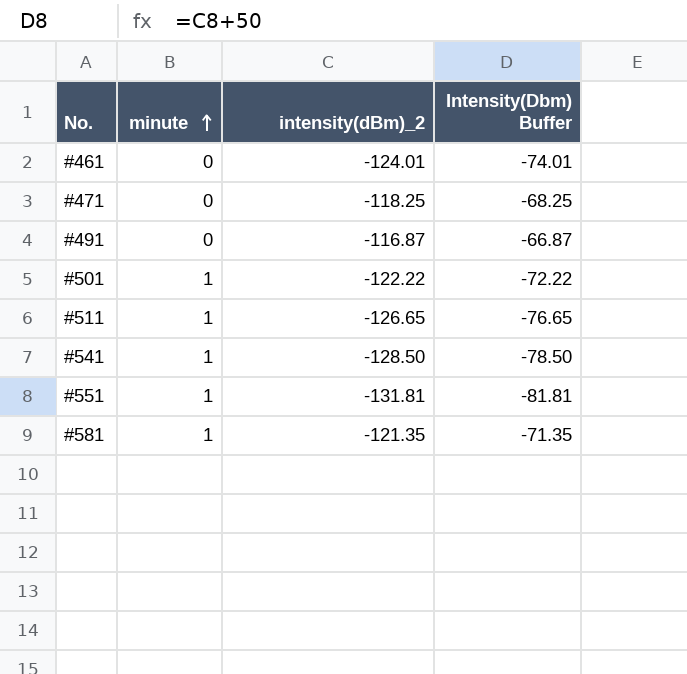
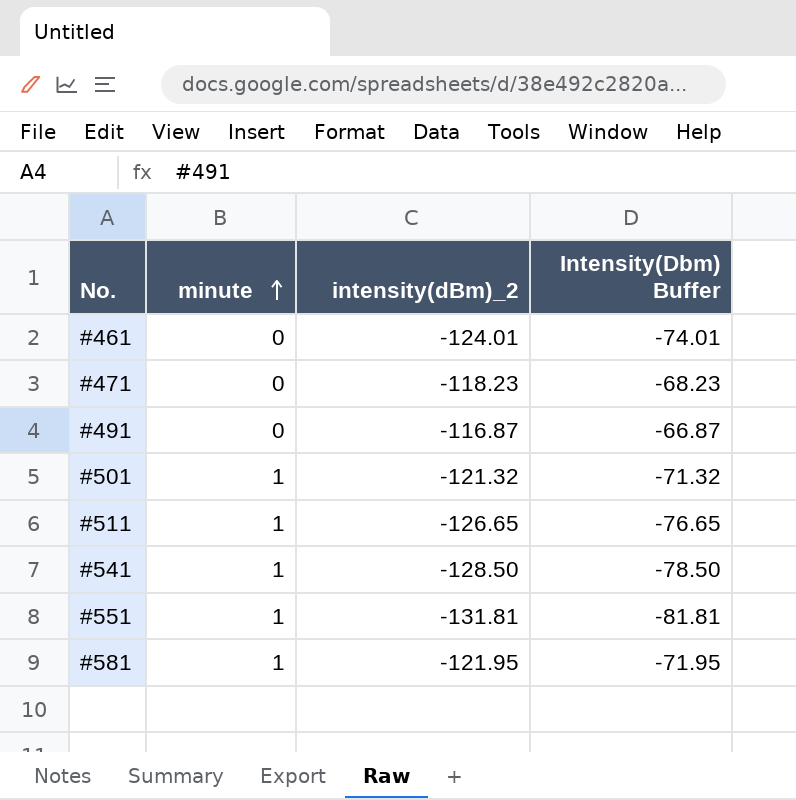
#471 | intensity(dBm)_2: -118.25 -> -118.23
#471 | Intensity(Dbm) Buffer: -68.25 -> -68.23
#501 | intensity(dBm)_2: -122.22 -> -121.32
#501 | Intensity(Dbm) Buffer: -72.22 -> -71.32
#581 | intensity(dBm)_2: -121.35 -> -121.95
#581 | Intensity(Dbm) Buffer: -71.35 -> -71.95

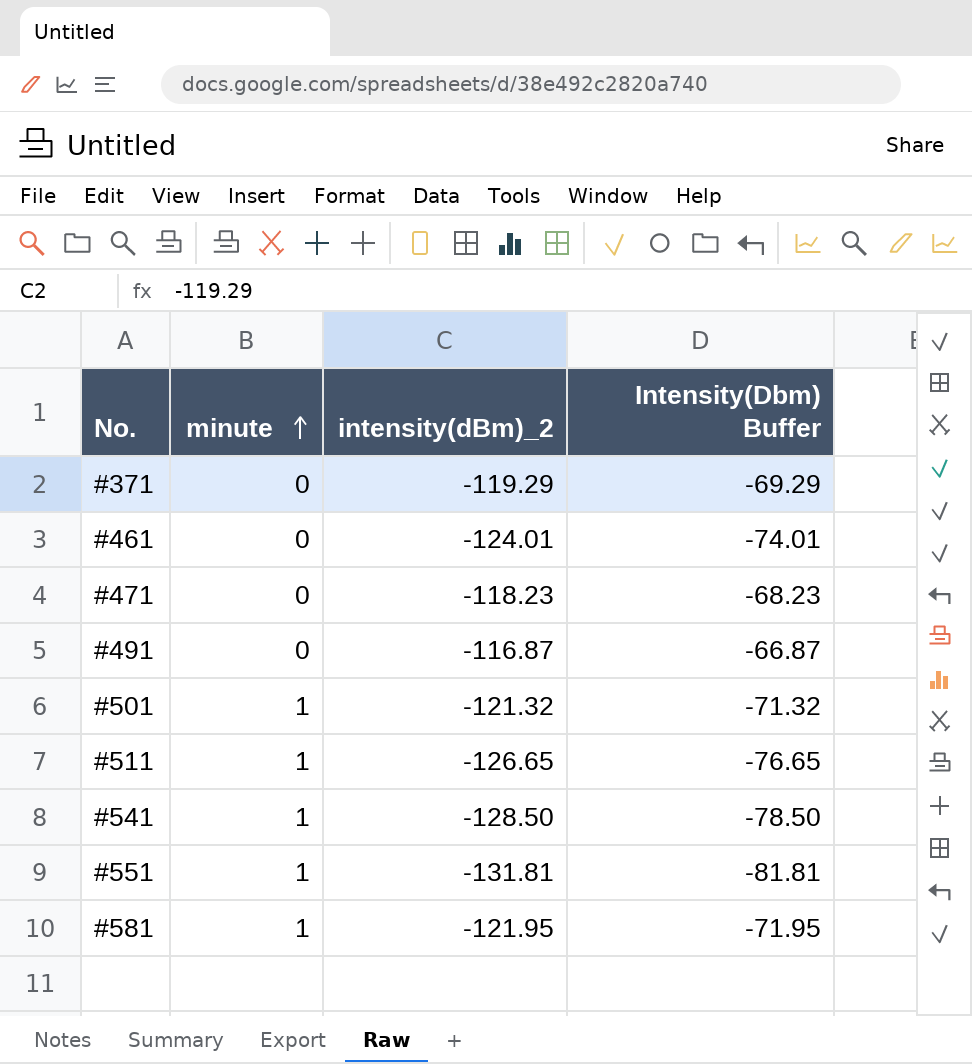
row #371: none -> 0 | -119.29 | -69.29

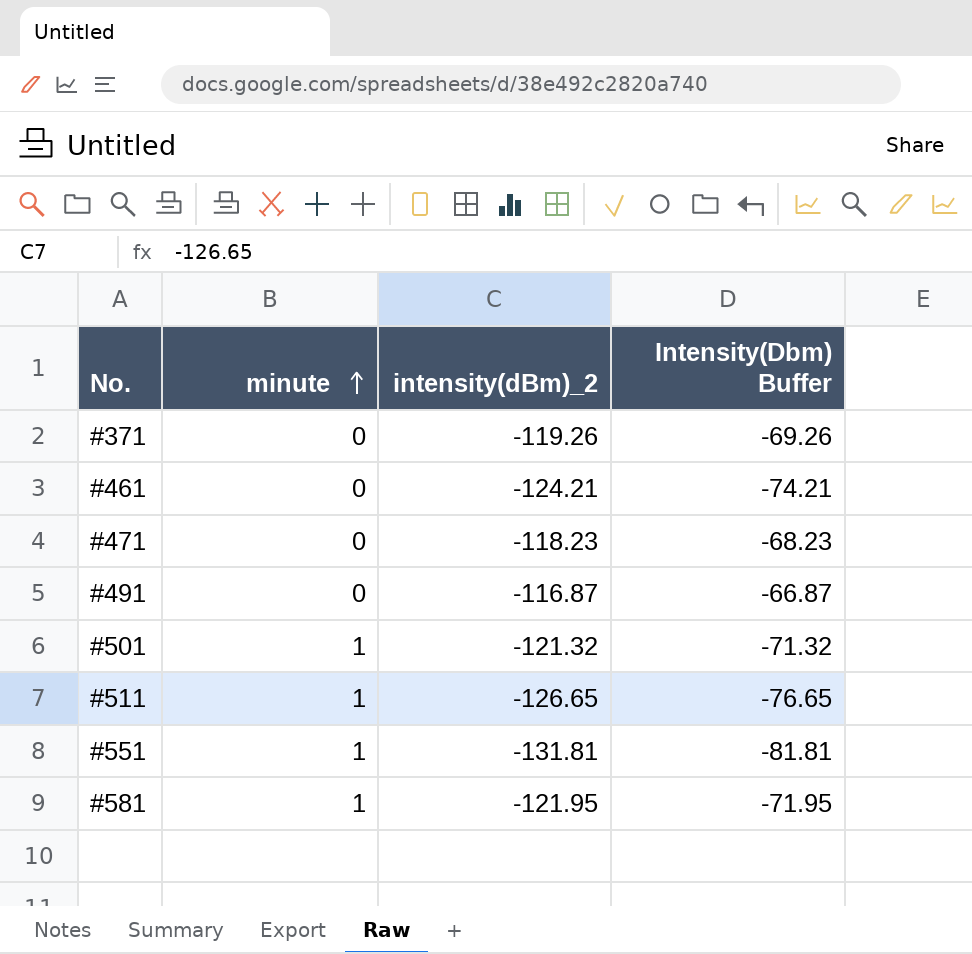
row #541: 1 | -128.50 | -78.50 -> none
#371 | intensity(dBm)_2: -119.29 -> -119.26
#371 | Intensity(Dbm) Buffer: -69.29 -> -69.26
#461 | intensity(dBm)_2: -124.01 -> -124.21
#461 | Intensity(Dbm) Buffer: -74.01 -> -74.21

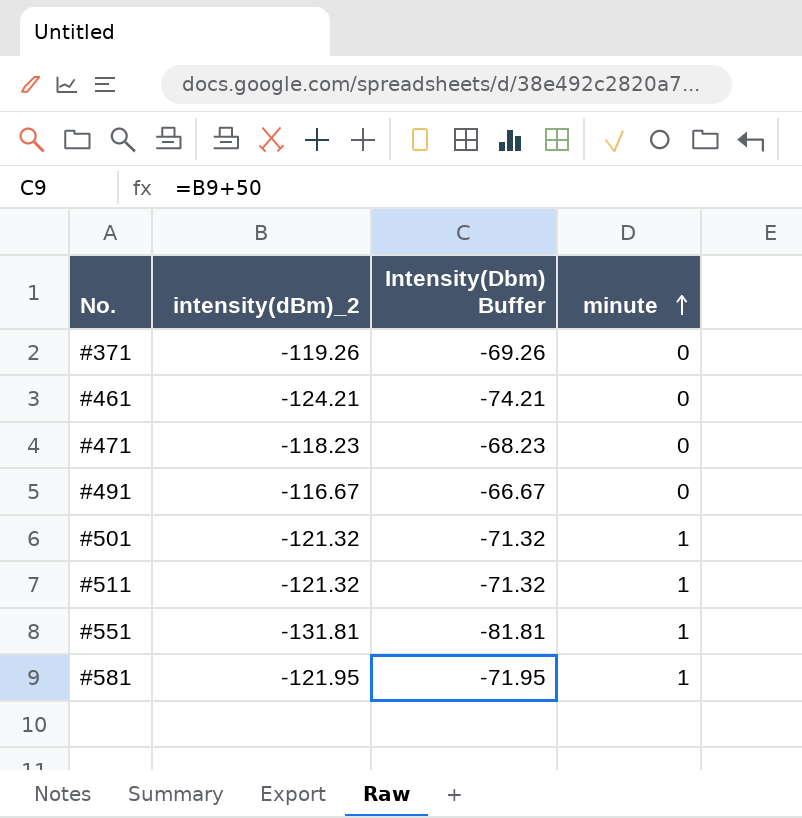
column minute | position: 2 -> 4
#491 | intensity(dBm)_2: -116.87 -> -116.67
#491 | Intensity(Dbm) Buffer: -66.87 -> -66.67
#511 | intensity(dBm)_2: -126.65 -> -121.32
#511 | Intensity(Dbm) Buffer: -76.65 -> -71.32

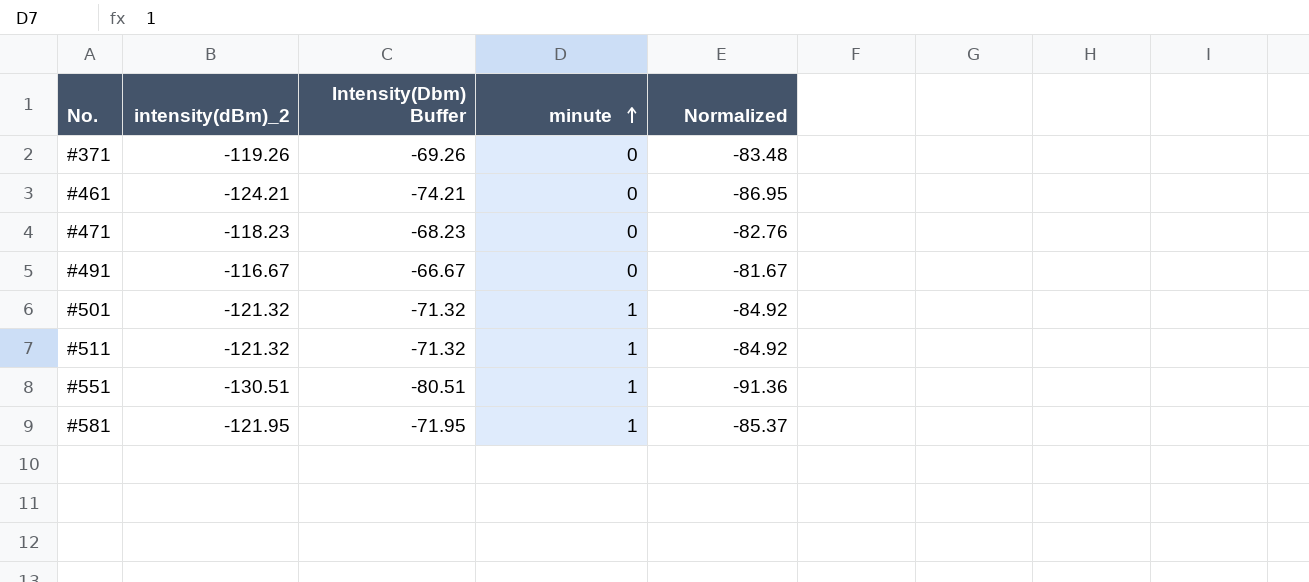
column Normalized | formula: none -> [intensity(dBm)_2] * 0.7
#551 | intensity(dBm)_2: -131.81 -> -130.51
#551 | Intensity(Dbm) Buffer: -81.81 -> -80.51

